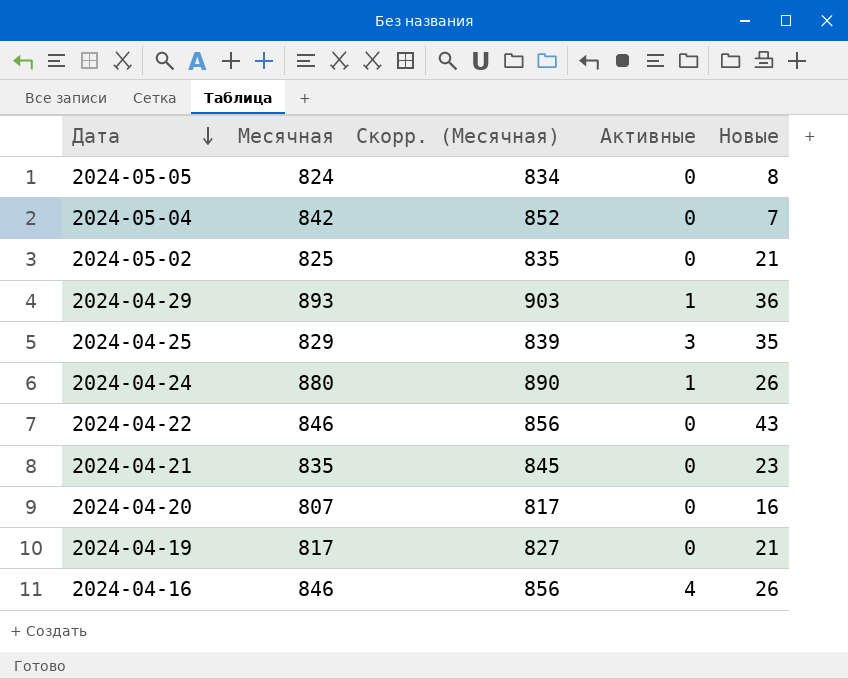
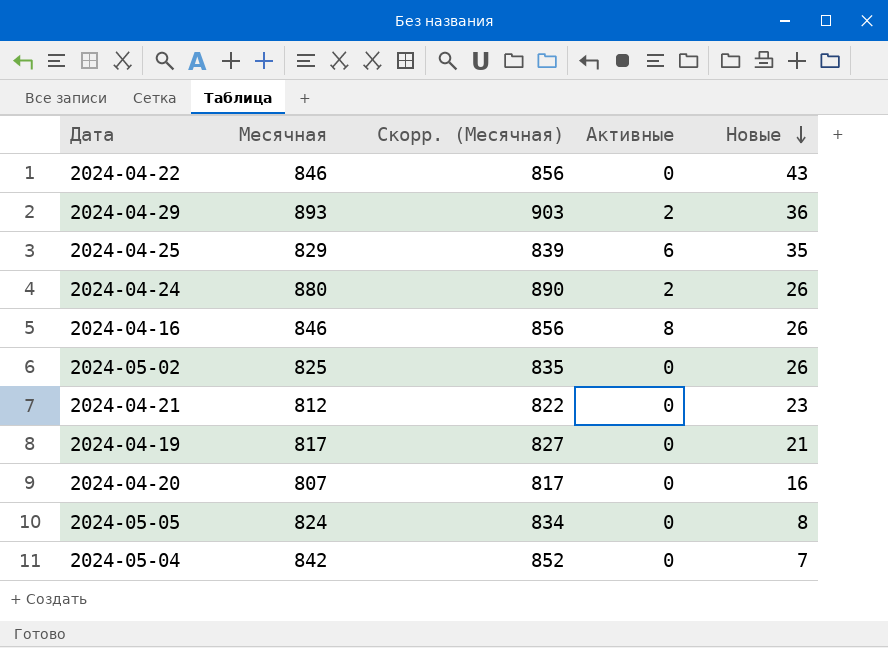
row order: Дата descending -> Новые descending
2024-04-29 | Активные: 1 -> 2
2024-04-25 | Активные: 3 -> 6
2024-04-24 | Активные: 1 -> 2
2024-04-16 | Активные: 4 -> 8
2024-05-02 | Новые: 21 -> 26
2024-04-21 | Месячная: 835 -> 812
2024-04-21 | Скорр. (Месячная): 845 -> 822

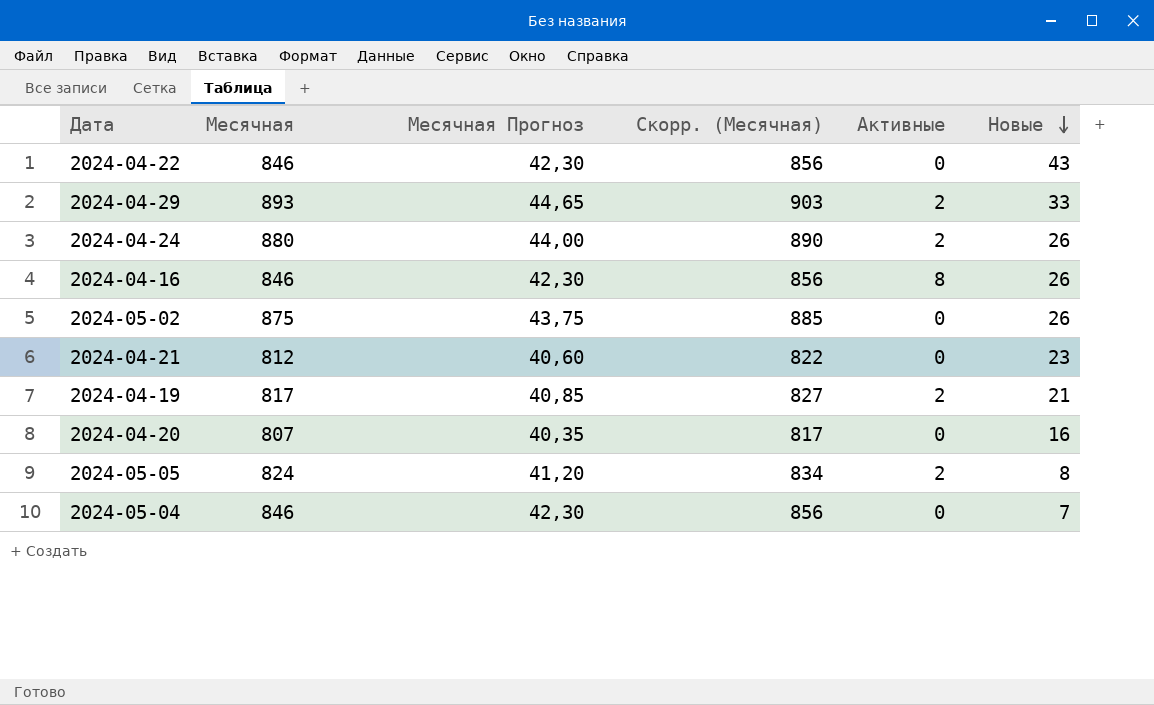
column Месячная Прогноз | formula: none -> [Месячная] * 0,05
row 2024-04-25: 829 | 839 | 6 | 35 -> none
2024-04-29 | Новые: 36 -> 33
2024-05-02 | Месячная: 825 -> 875
2024-05-02 | Скорр. (Месячная): 835 -> 885
2024-04-19 | Активные: 0 -> 2
2024-05-05 | Активные: 0 -> 2
2024-05-04 | Месячная: 842 -> 846
2024-05-04 | Скорр. (Месячная): 852 -> 856

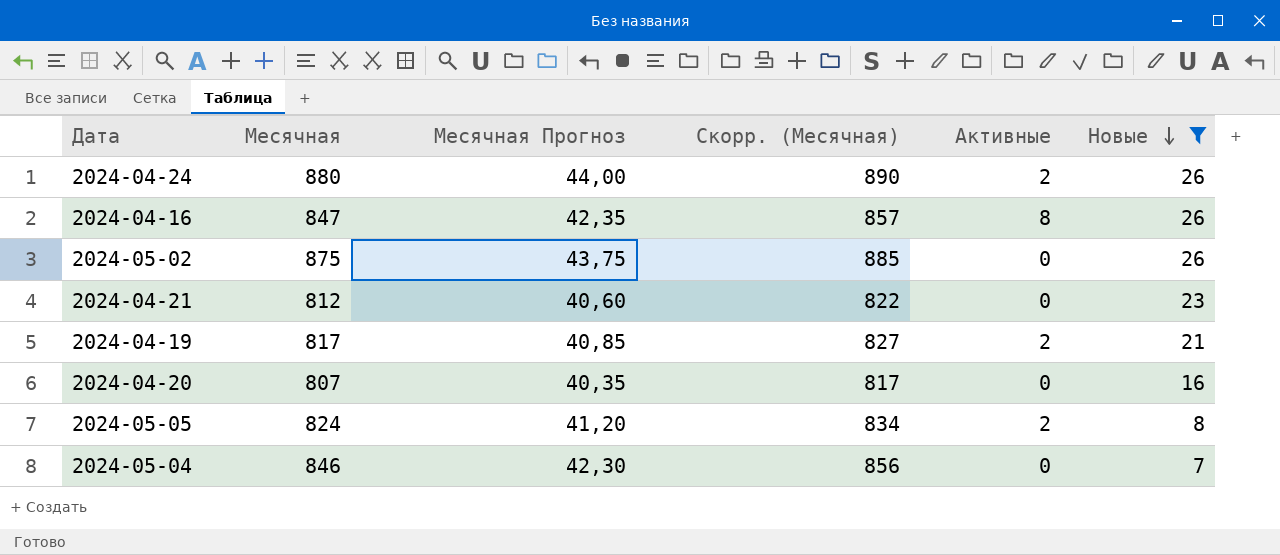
filter: none -> Новые <= 26
2024-04-16 | Месячная: 846 -> 847
2024-04-16 | Месячная Прогноз: 42,30 -> 42,35
2024-04-16 | Скорр. (Месячная): 856 -> 857

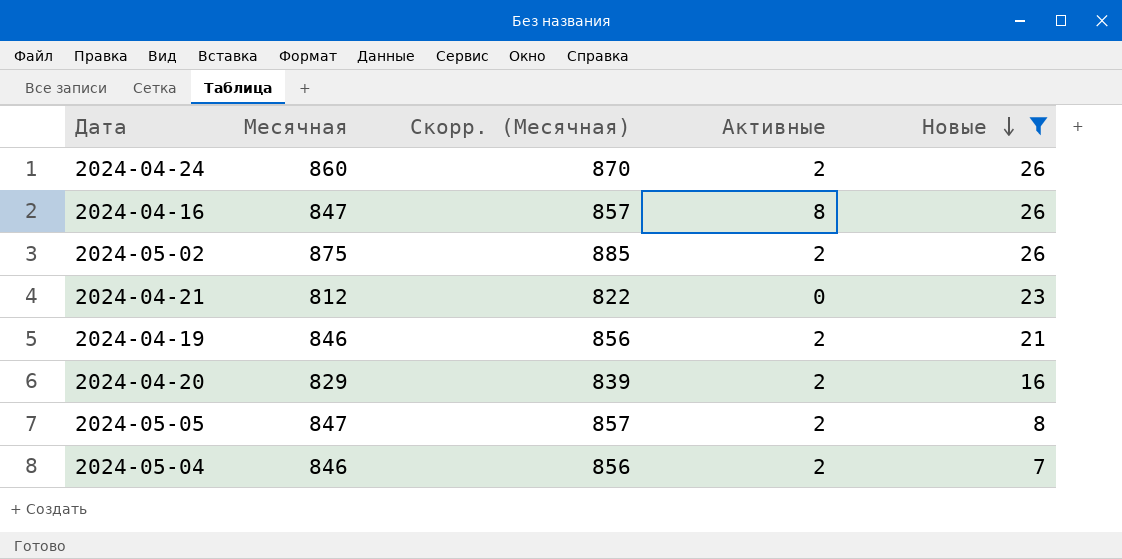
column Месячная Прогноз | formula: [Месячная] * 0,05 -> none
2024-04-24 | Месячная: 880 -> 860
2024-04-24 | Скорр. (Месячная): 890 -> 870
2024-05-02 | Активные: 0 -> 2
2024-04-19 | Месячная: 817 -> 846
2024-04-19 | Скорр. (Месячная): 827 -> 856
2024-04-20 | Месячная: 807 -> 829
2024-04-20 | Скорр. (Месячная): 817 -> 839
2024-04-20 | Активные: 0 -> 2
2024-05-05 | Месячная: 824 -> 847
2024-05-05 | Скорр. (Месячная): 834 -> 857
2024-05-04 | Активные: 0 -> 2

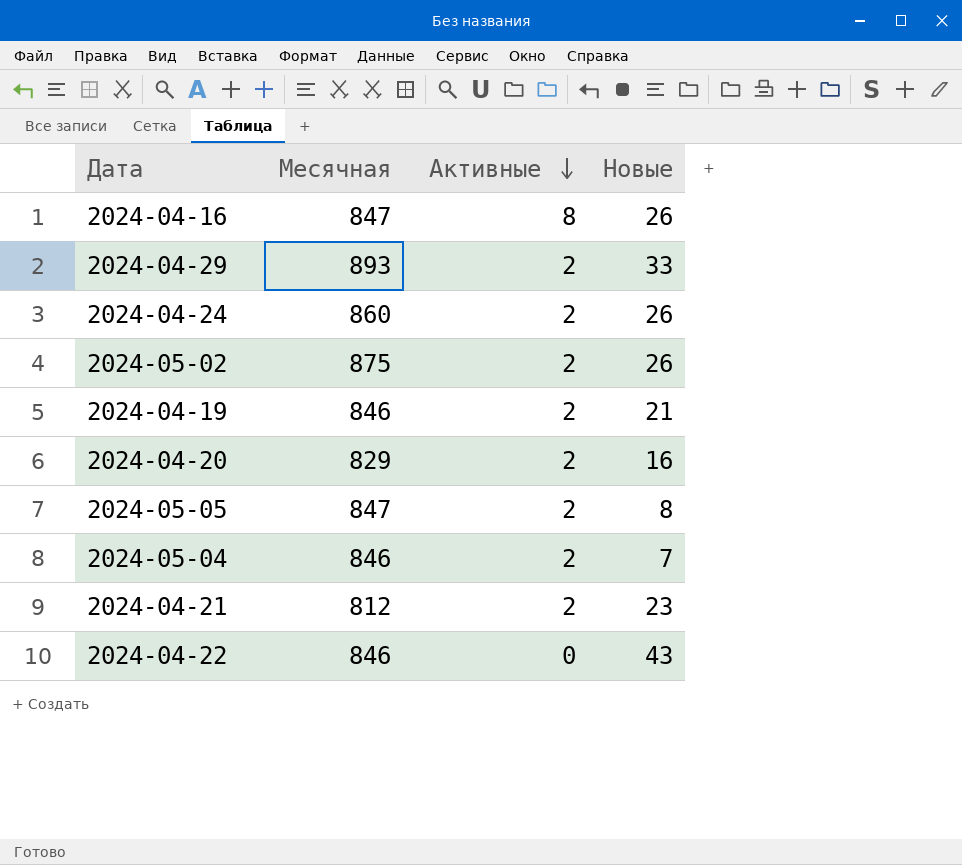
filter: Новые <= 26 -> none
row order: Новые descending -> Активные descending
column Скорр. (Месячная) | formula: [Месячная] + 10 -> none
2024-04-21 | Активные: 0 -> 2

